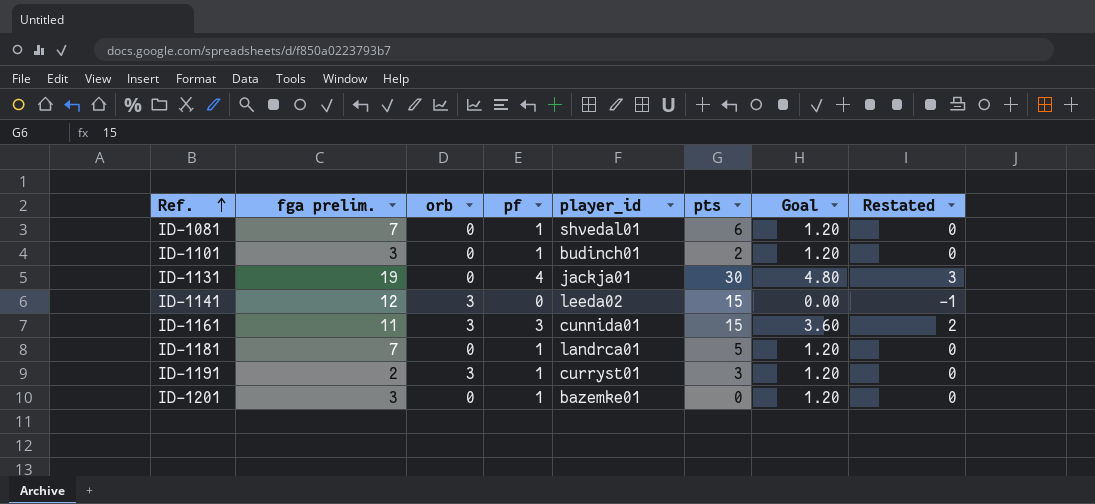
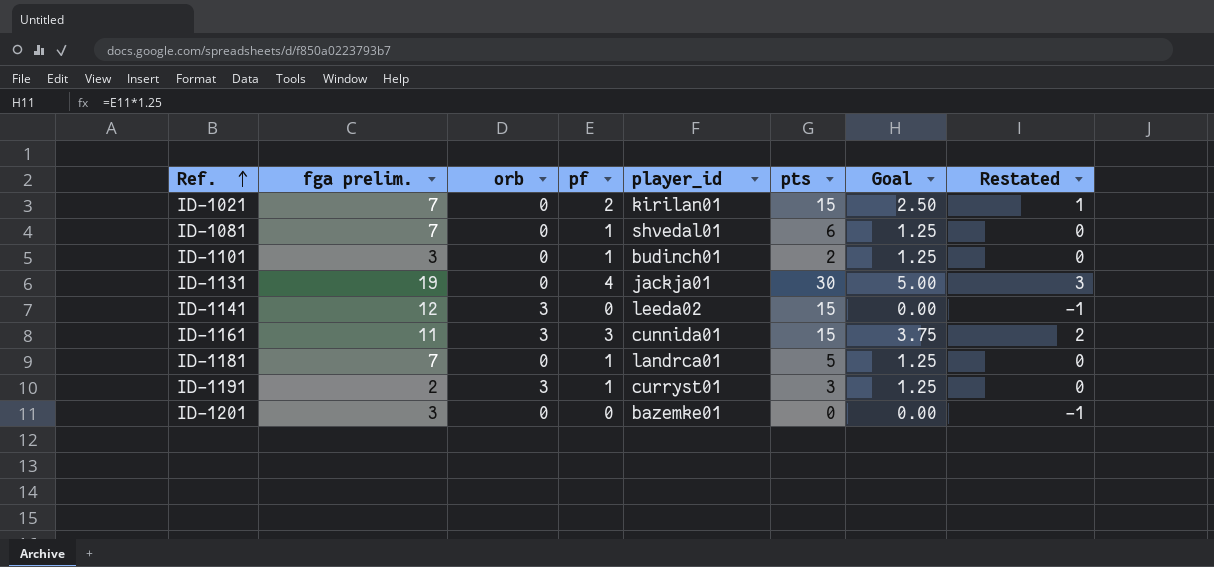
column Goal | formula: [pf] * 1.2 -> [pf] * 1.25
row ID-1021: none -> 7 | 0 | 2 | kirilan01 | 15 | 2.50 | 1
ID-1201 | pf: 1 -> 0
ID-1201 | Restated: 0 -> -1

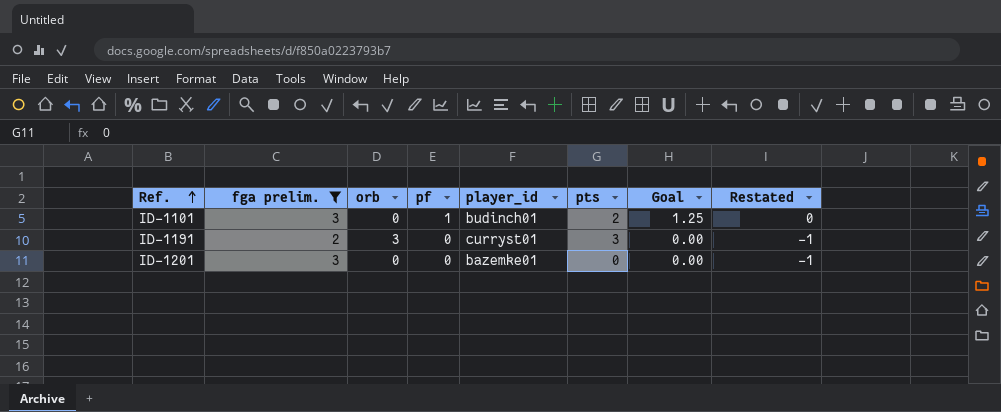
filter: none -> fga prelim. <= 3
ID-1191 | pf: 1 -> 0
ID-1191 | Goal: 1.25 -> 0.00
ID-1191 | Restated: 0 -> -1

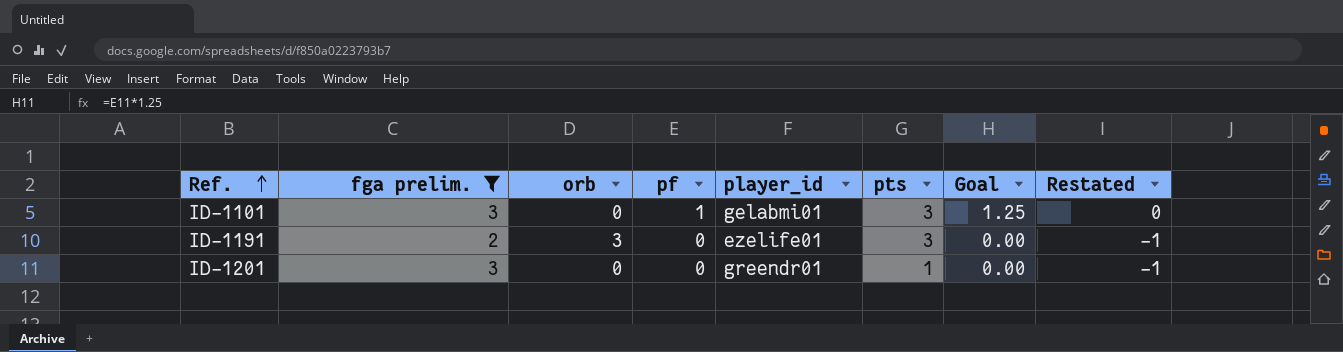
ID-1101 | player_id: budinch01 -> gelabmi01
ID-1101 | pts: 2 -> 3
ID-1191 | player_id: curryst01 -> ezelife01
ID-1201 | player_id: bazemke01 -> greendr01
ID-1201 | pts: 0 -> 1

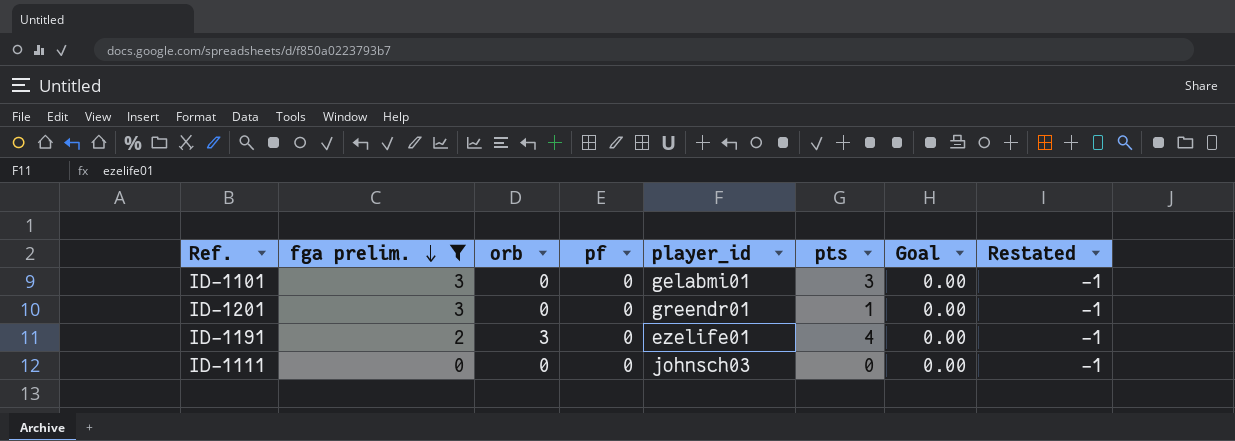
row order: Ref. ascending -> fga prelim. descending
ID-1101 | pf: 1 -> 0
ID-1101 | Goal: 1.25 -> 0.00
ID-1101 | Restated: 0 -> -1
ID-1191 | pts: 3 -> 4
row ID-1111: none -> 0 | 0 | 0 | johnsch03 | 0 | 0.00 | -1

